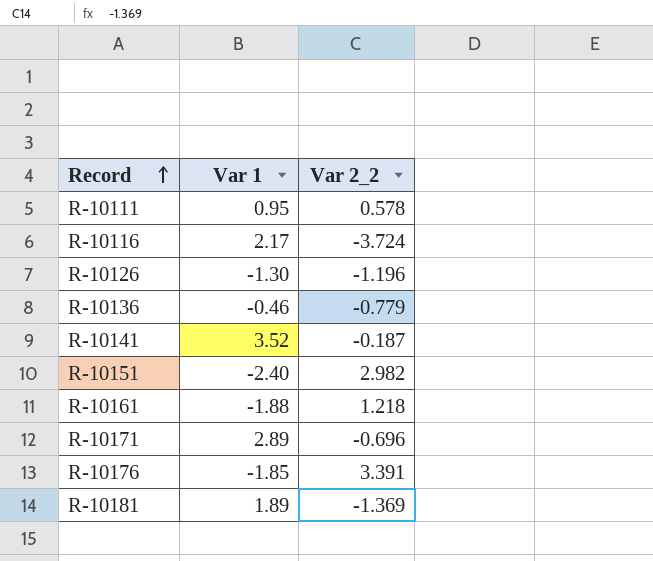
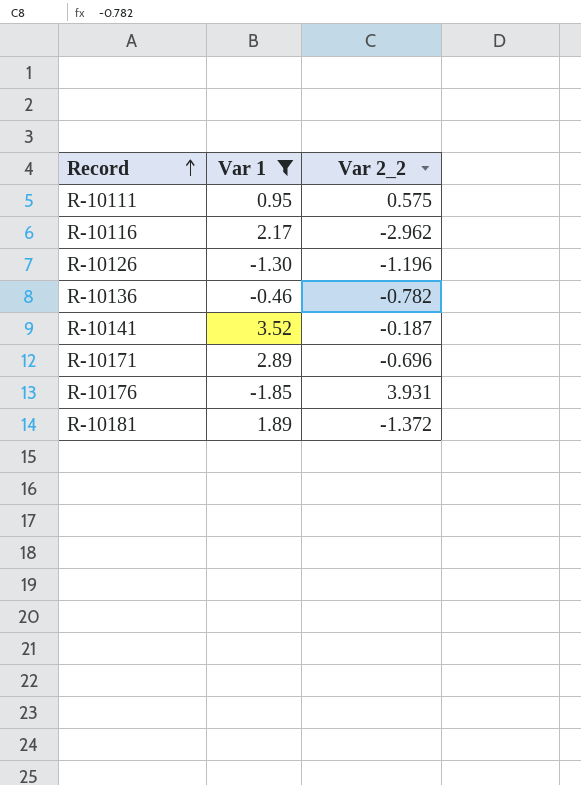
filter: none -> Var 1 >= -1.85
R-10111 | Var 2_2: 0.578 -> 0.575
R-10116 | Var 2_2: -3.724 -> -2.962
R-10136 | Var 2_2: -0.779 -> -0.782
R-10176 | Var 2_2: 3.391 -> 3.931
R-10181 | Var 2_2: -1.369 -> -1.372

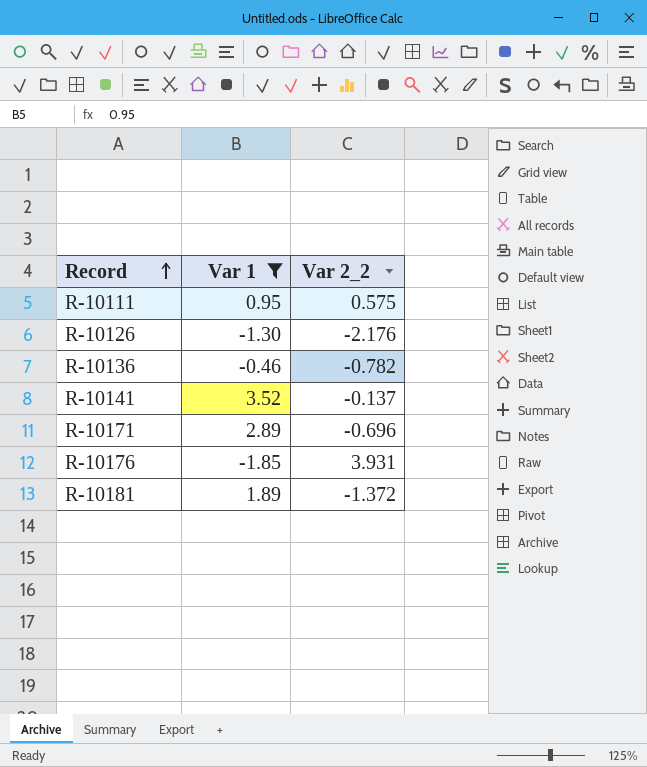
row R-10116: 2.17 | -2.962 -> none
R-10126 | Var 2_2: -1.196 -> -2.176
R-10141 | Var 2_2: -0.187 -> -0.137

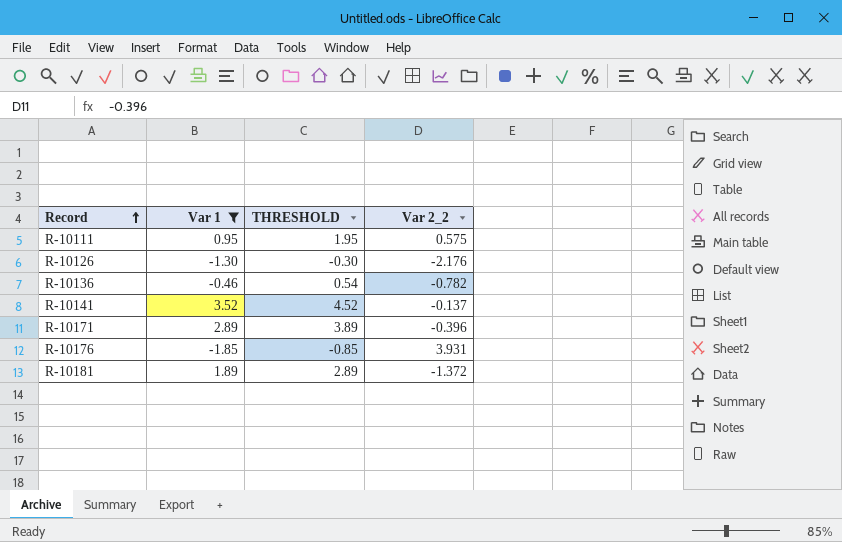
column THRESHOLD | formula: none -> [Var 1] + 1
R-10171 | Var 2_2: -0.696 -> -0.396

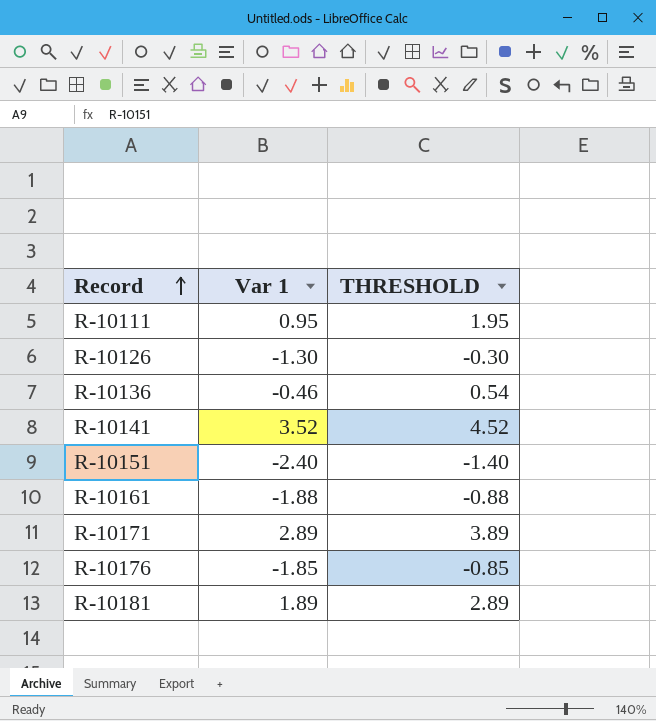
filter: Var 1 >= -1.85 -> none
column Var 2_2 | position: 4 -> none

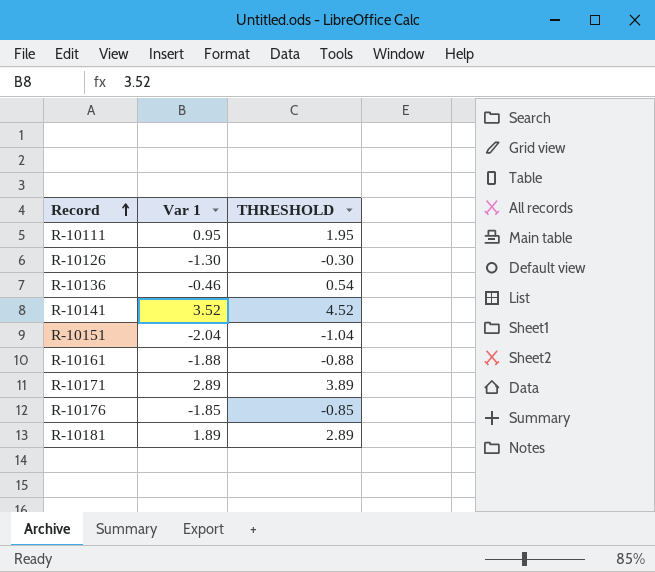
R-10151 | Var 1: -2.40 -> -2.04
R-10151 | THRESHOLD: -1.40 -> -1.04

